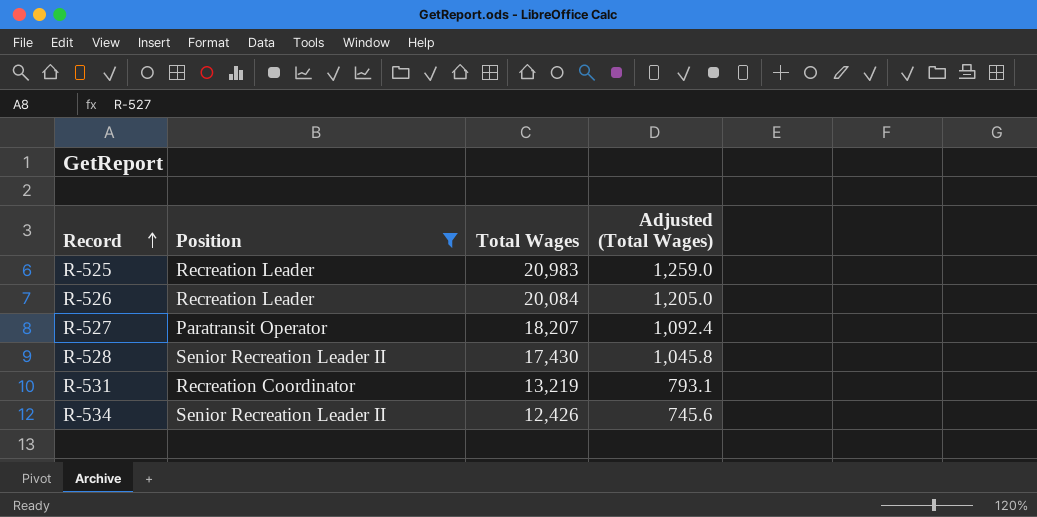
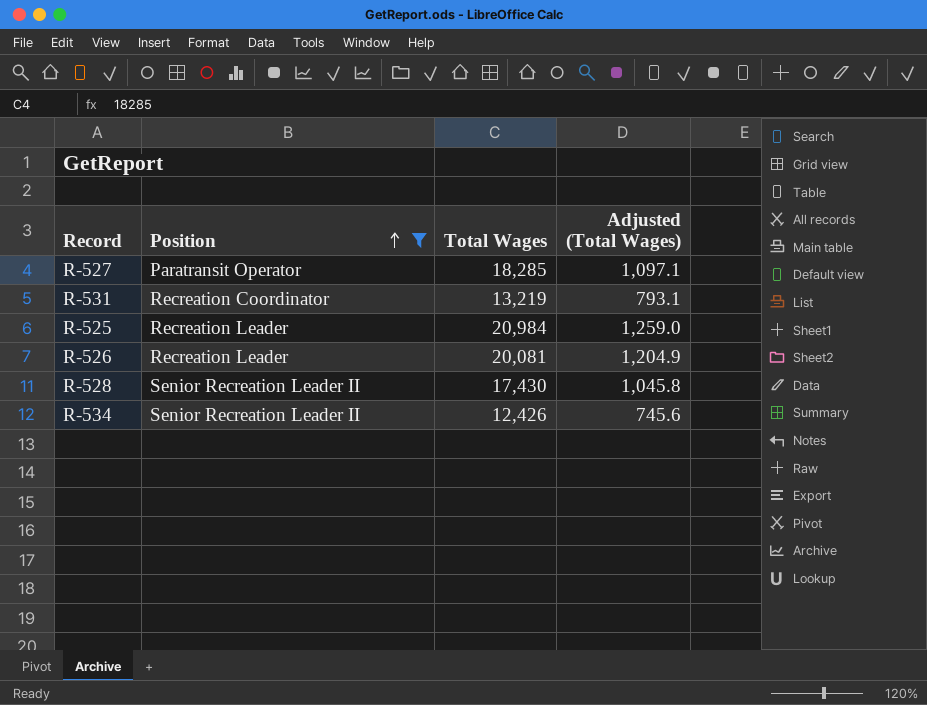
row order: Record ascending -> Position ascending
R-527 | Total Wages: 18,207 -> 18,285
R-527 | Adjusted (Total Wages): 1,092.4 -> 1,097.1
R-525 | Total Wages: 20,983 -> 20,984
R-526 | Total Wages: 20,084 -> 20,081
R-526 | Adjusted (Total Wages): 1,205.0 -> 1,204.9

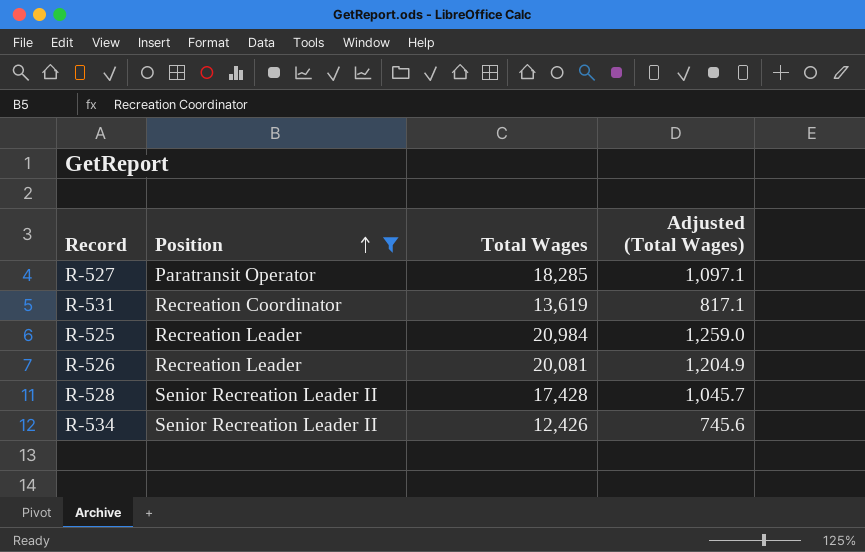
R-531 | Total Wages: 13,219 -> 13,619
R-531 | Adjusted (Total Wages): 793.1 -> 817.1
R-528 | Total Wages: 17,430 -> 17,428
R-528 | Adjusted (Total Wages): 1,045.8 -> 1,045.7

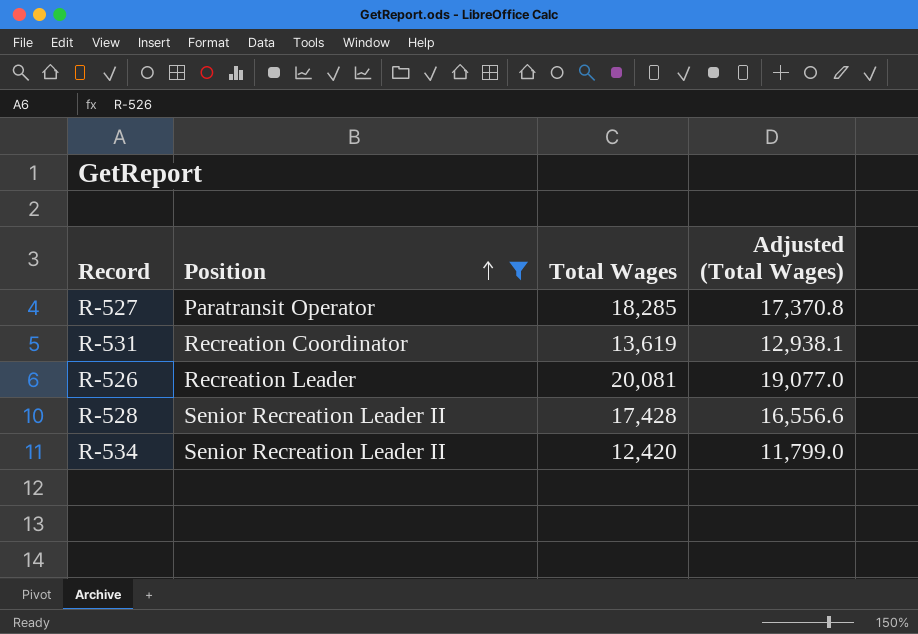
column Adjusted (Total Wages) | formula: [Total Wages] * 0.06 -> [Total Wages] * 0.95
row R-525: Recreation Leader | 20,984 | 1,259.0 -> none
R-534 | Total Wages: 12,426 -> 12,420

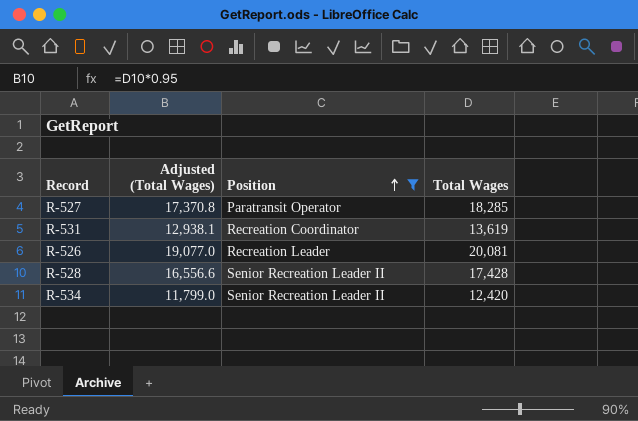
column Adjusted (Total Wages) | position: 4 -> 2

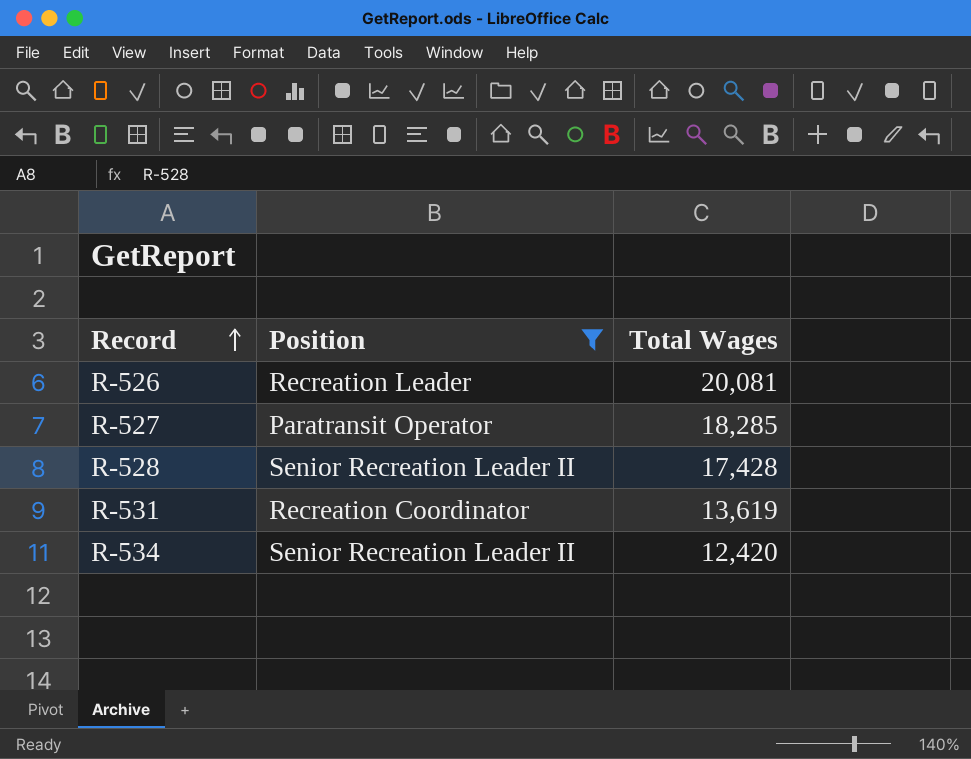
row order: Position ascending -> Record ascending
column Adjusted (Total Wages) | formula: [Total Wages] * 0.95 -> none

